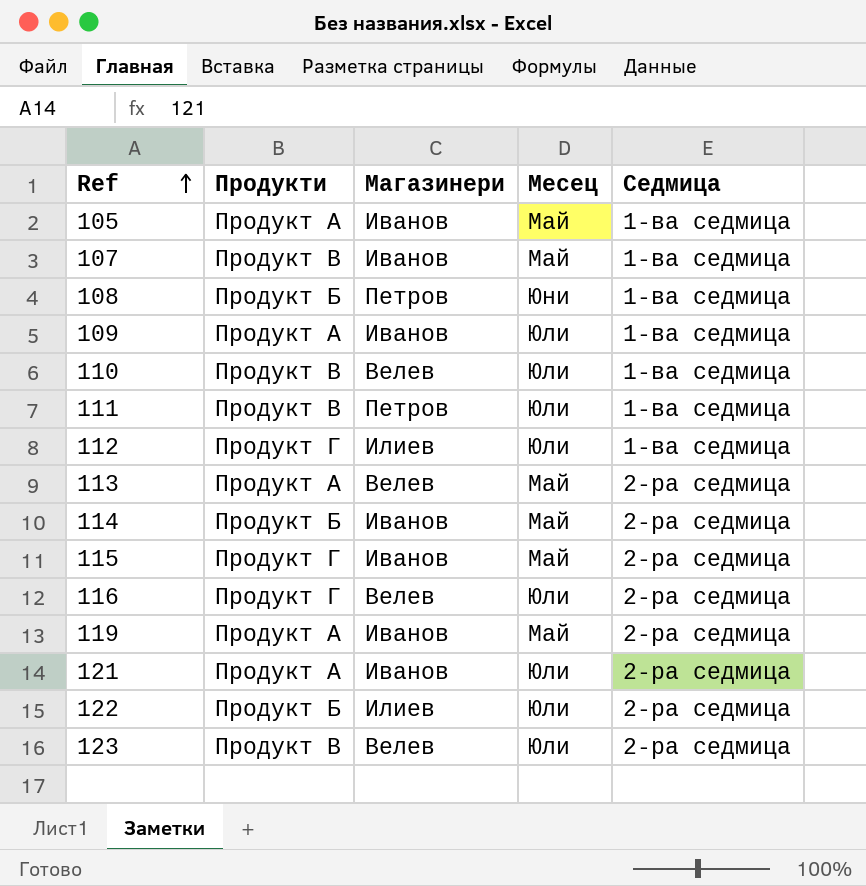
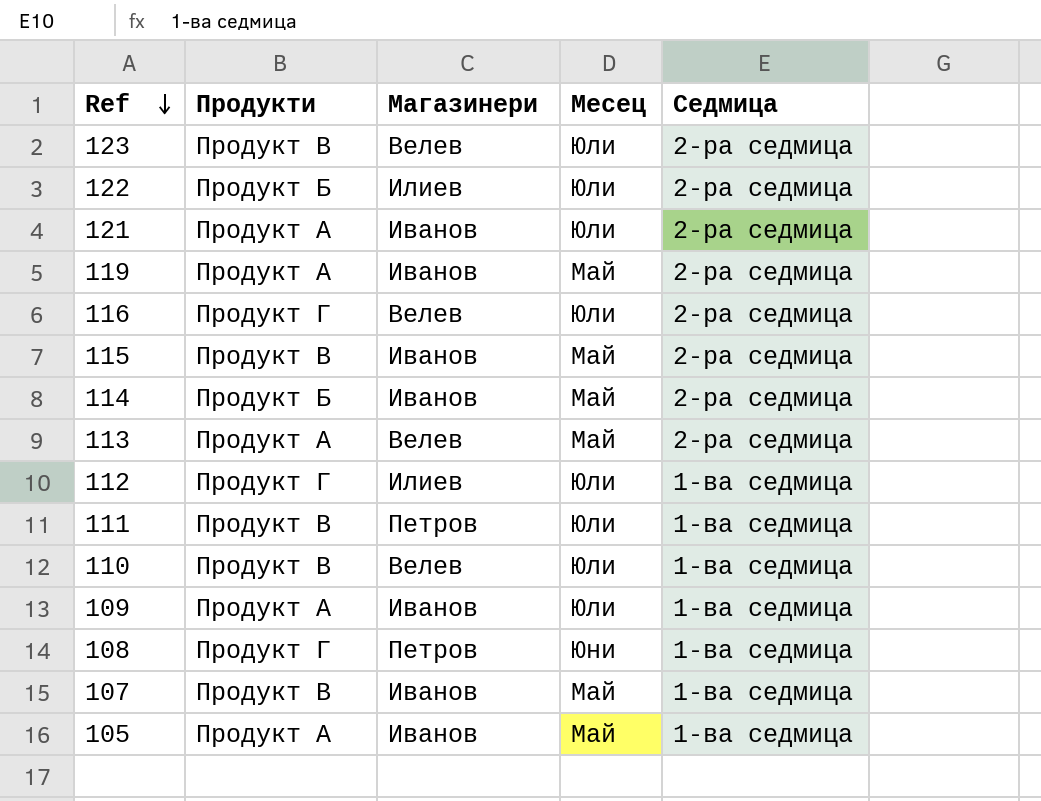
row order: Ref ascending -> Ref descending
115 | Продукти: Продукт Г -> Продукт В
108 | Продукти: Продукт Б -> Продукт Г

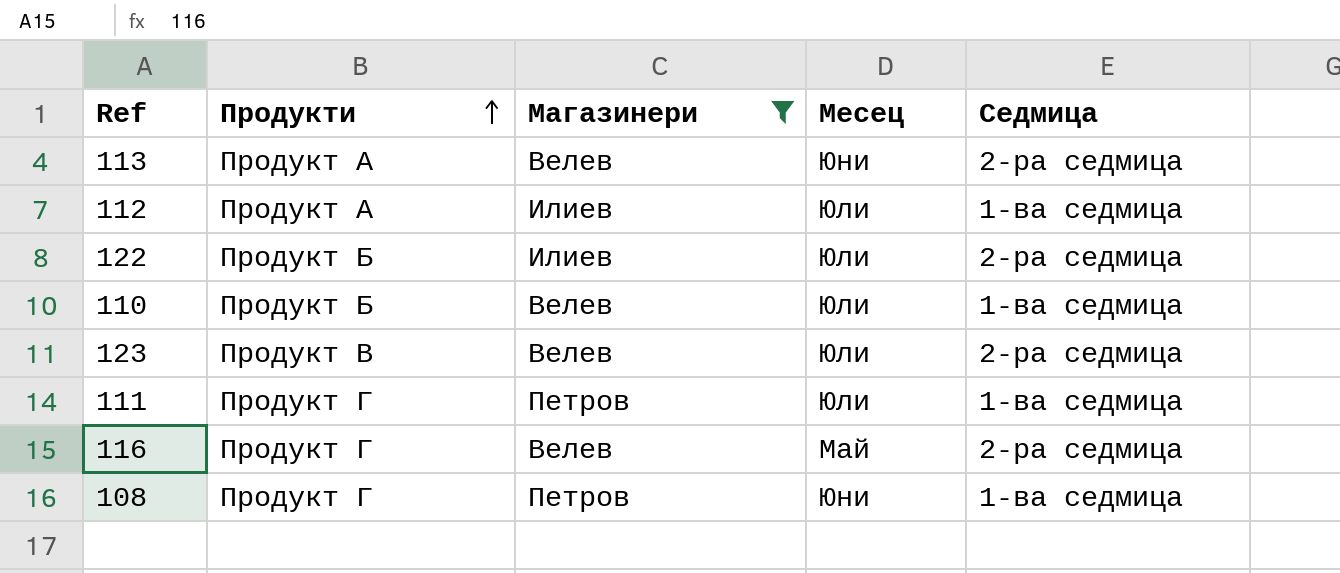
filter: none -> Магазинери != Иванов
row order: Ref descending -> Продукти ascending
113 | Месец: Май -> Юни
112 | Продукти: Продукт Г -> Продукт А
110 | Продукти: Продукт В -> Продукт Б
111 | Продукти: Продукт В -> Продукт Г
116 | Месец: Юли -> Май

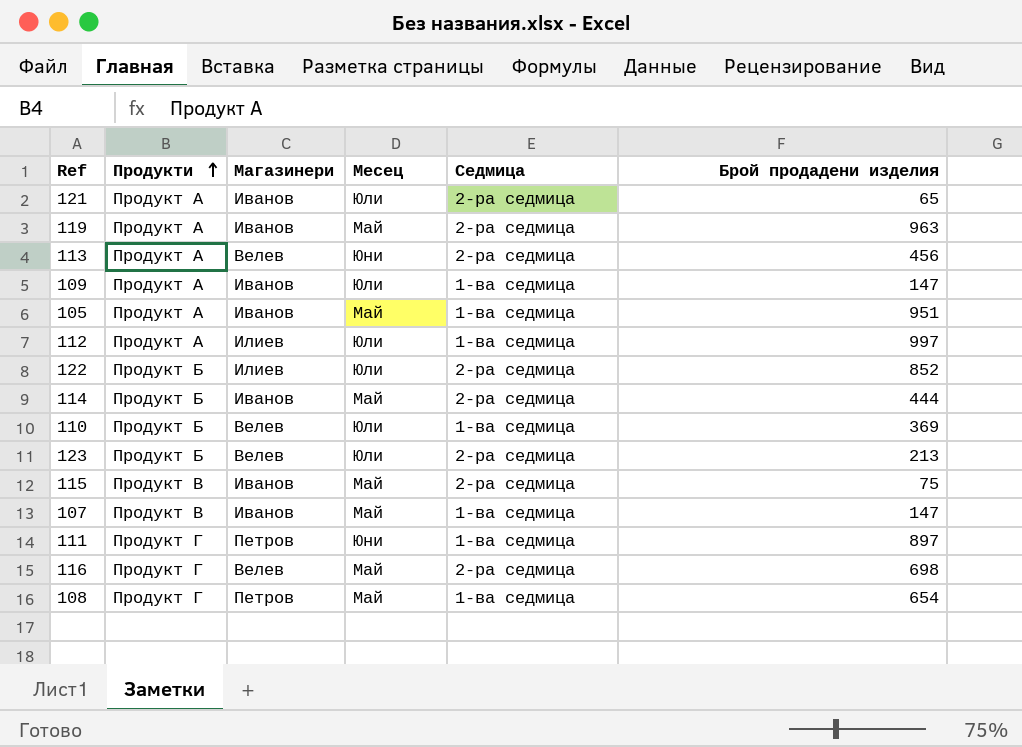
filter: Магазинери != Иванов -> none
column Брой продадени изделия | position: none -> 6
123 | Продукти: Продукт В -> Продукт Б
111 | Месец: Юли -> Юни
108 | Месец: Юни -> Май

